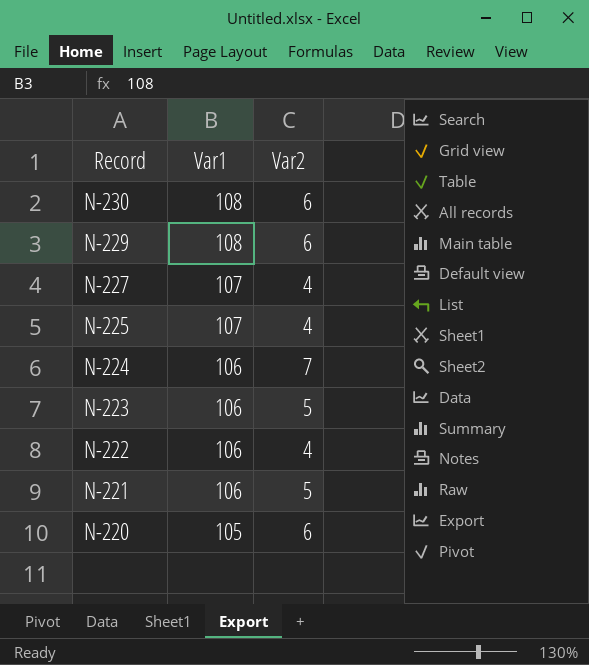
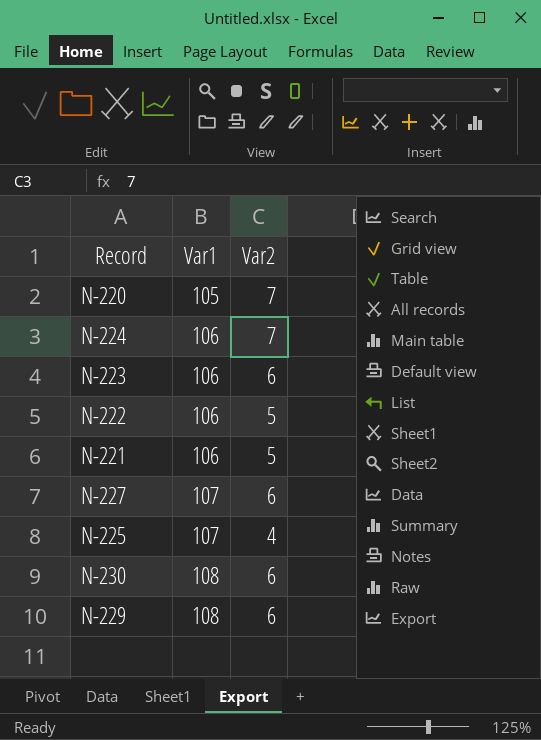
row order: Record descending -> Var1 ascending
N-220 | Var2: 6 -> 7
N-223 | Var2: 5 -> 6
N-222 | Var2: 4 -> 5
N-227 | Var2: 4 -> 6

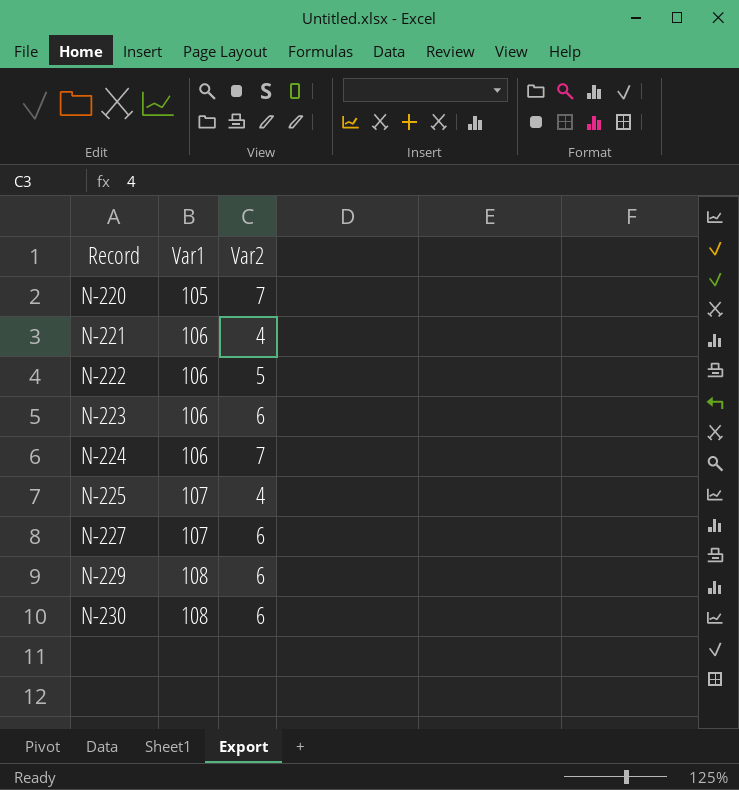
row order: Var1 ascending -> Record ascending
N-221 | Var2: 5 -> 4

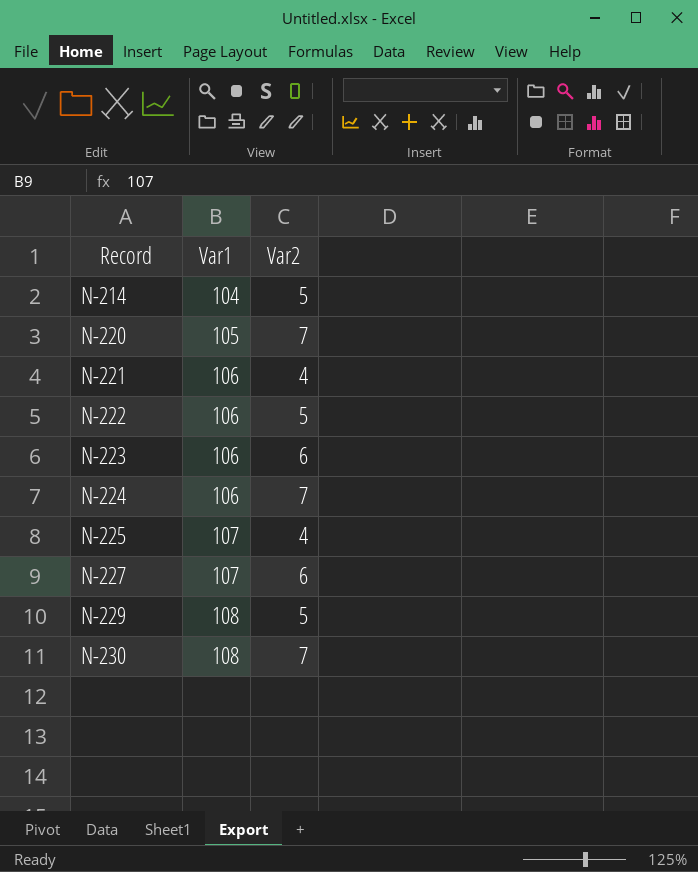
row N-214: none -> 104 | 5
N-229 | Var2: 6 -> 5
N-230 | Var2: 6 -> 7

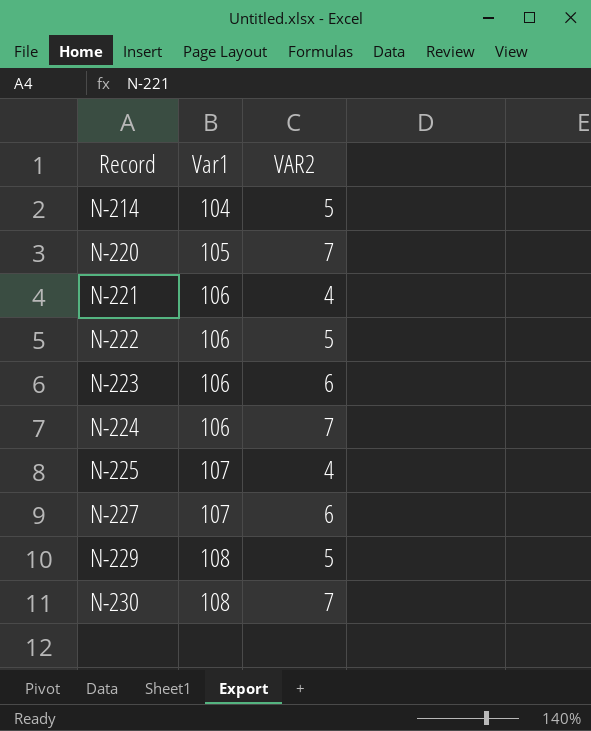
column name: Var2 -> VAR2

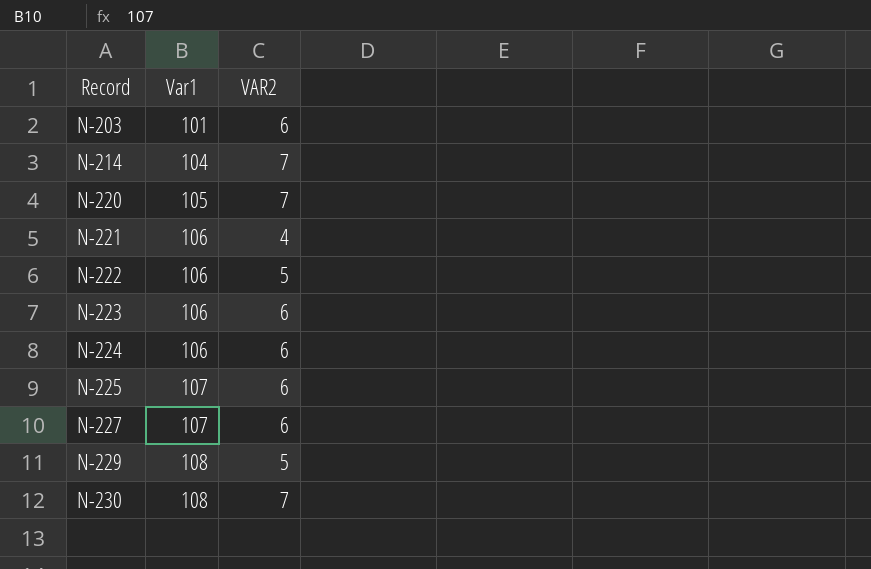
row N-203: none -> 101 | 6
N-214 | VAR2: 5 -> 7
N-224 | VAR2: 7 -> 6
N-225 | VAR2: 4 -> 6

